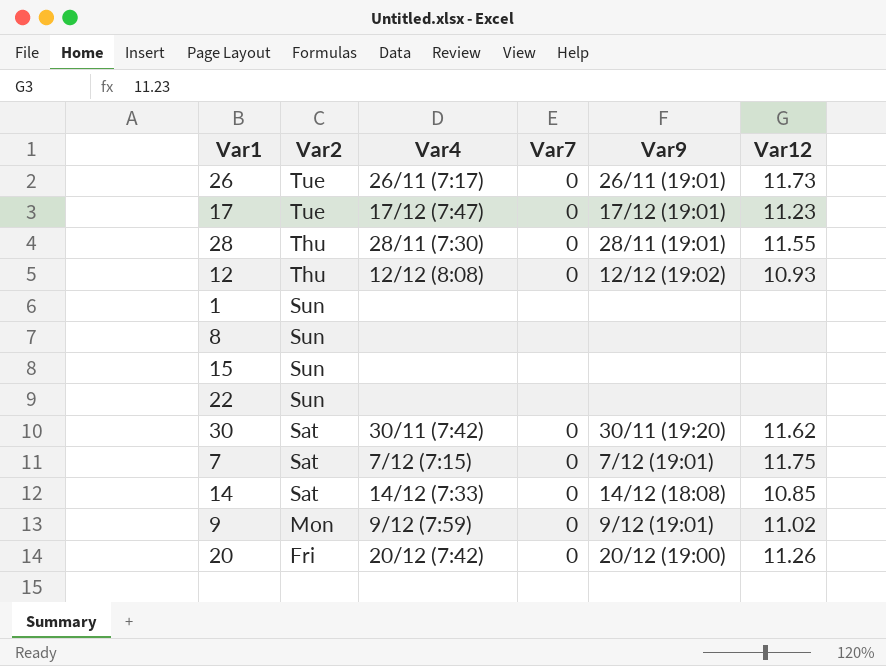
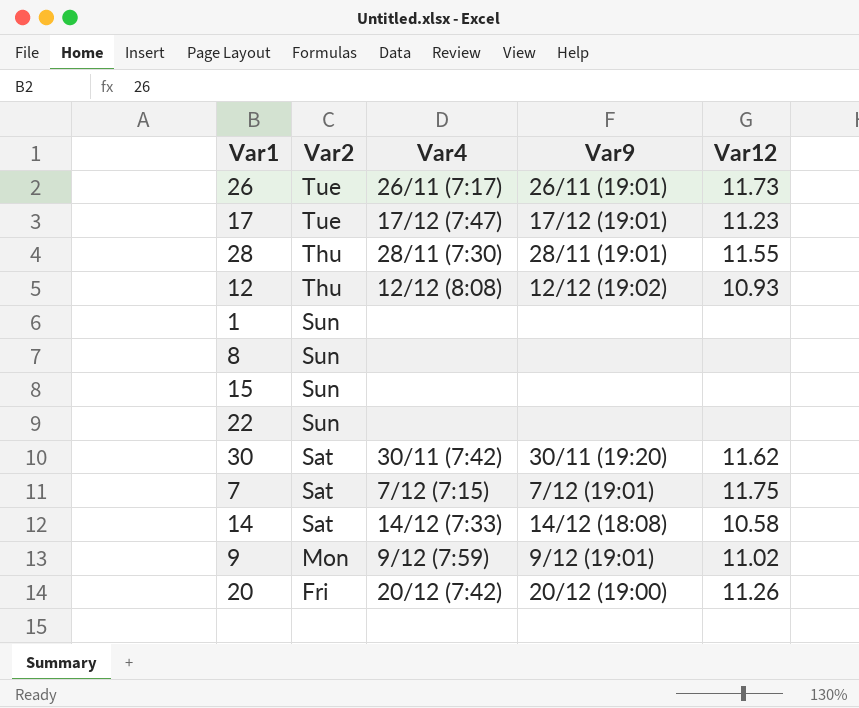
column Var7 | position: 4 -> none
14 | Var12: 10.85 -> 10.58

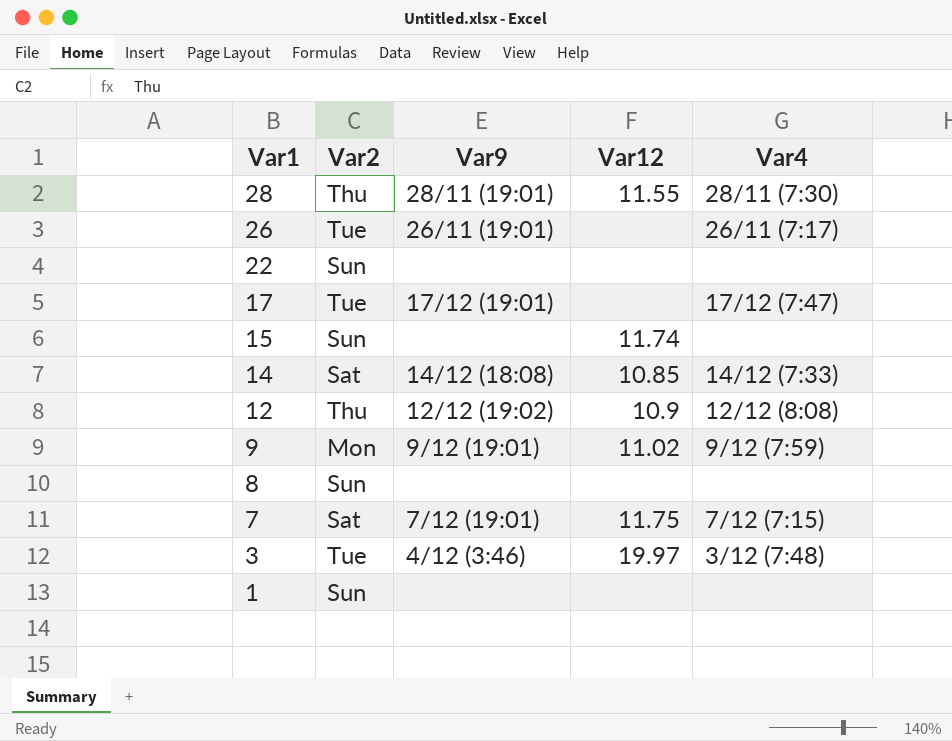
row order: Var2 descending -> Var1 descending
column Var4 | position: 3 -> 5
row 30: Sat | 30/11 (7:42) | 30/11 (19:20) | 11.62 -> none
row 20: Fri | 20/12 (7:42) | 20/12 (19:00) | 11.26 -> none
26 | Var12: 11.73 -> none
17 | Var12: 11.23 -> none
15 | Var12: none -> 11.74
14 | Var12: 10.58 -> 10.85
12 | Var12: 10.93 -> 10.9
row 3: none -> Tue | 4/12 (3:46) | 19.97 | 3/12 (7:48)

